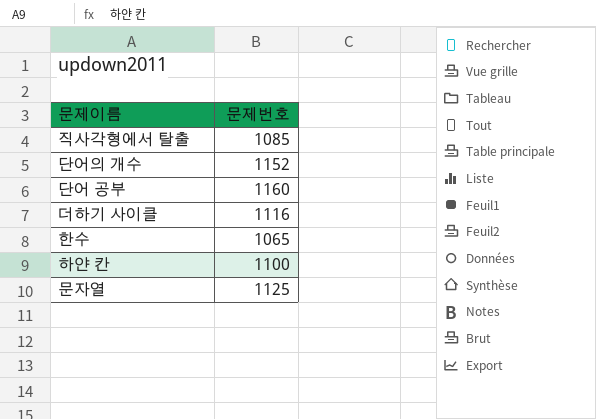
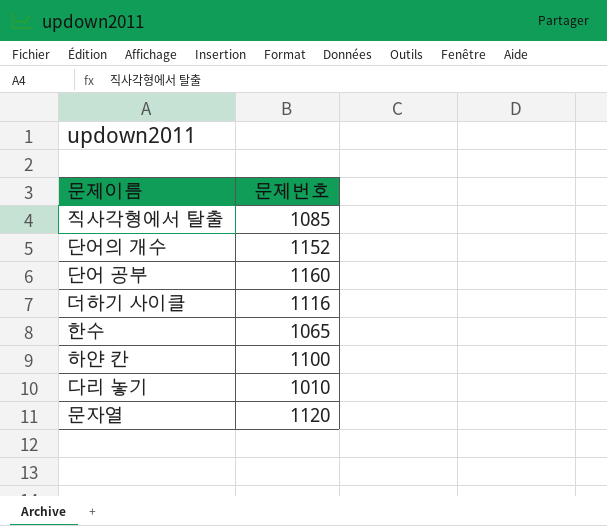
row 다리 놓기: none -> 1010
문자열 | 문제번호: 1125 -> 1120

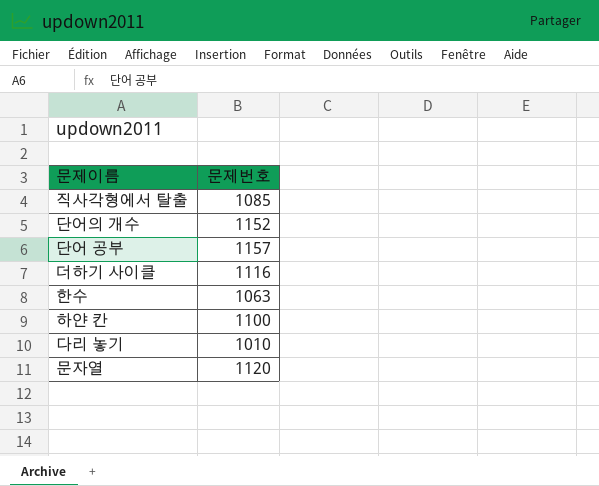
단어 공부 | 문제번호: 1160 -> 1157
한수 | 문제번호: 1065 -> 1063

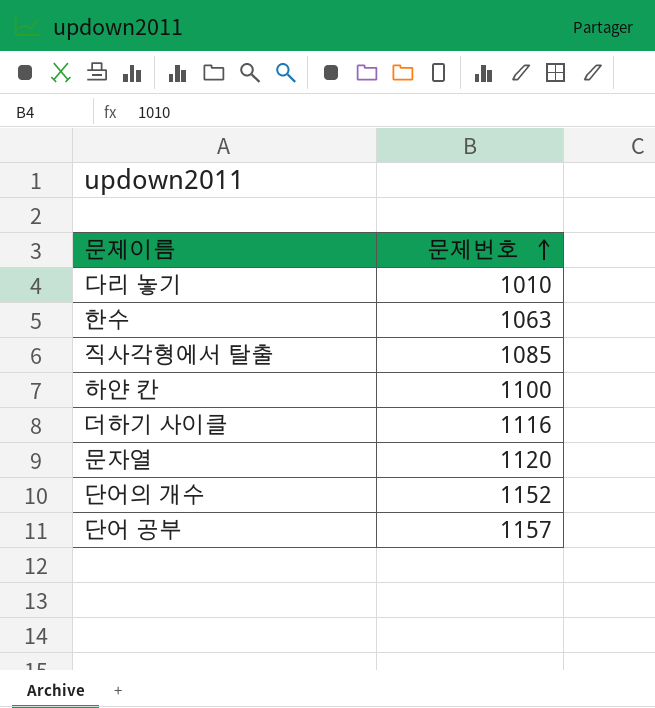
row order: none -> 문제번호 ascending

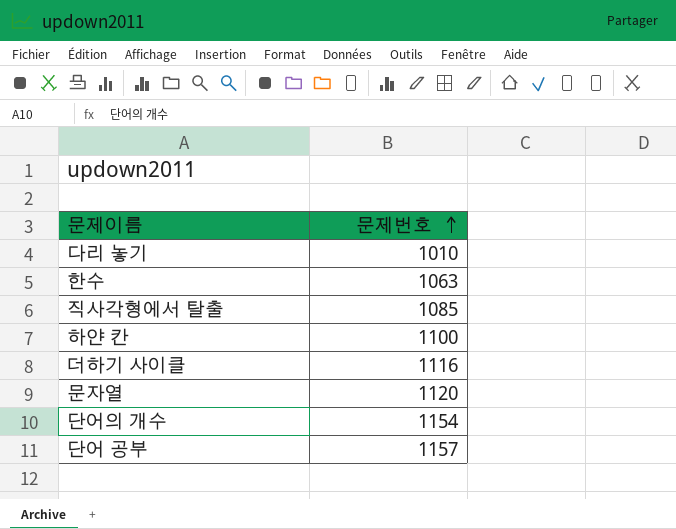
단어의 개수 | 문제번호: 1152 -> 1154

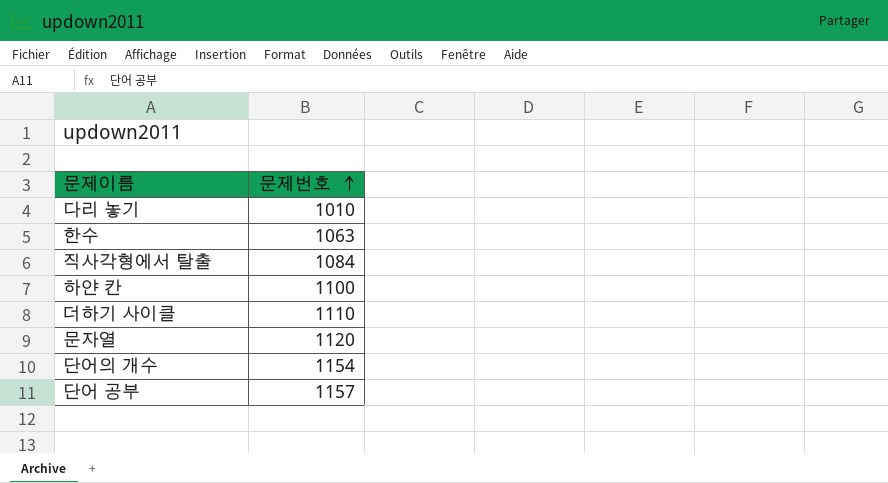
직사각형에서 탈출 | 문제번호: 1085 -> 1084
더하기 사이클 | 문제번호: 1116 -> 1110

